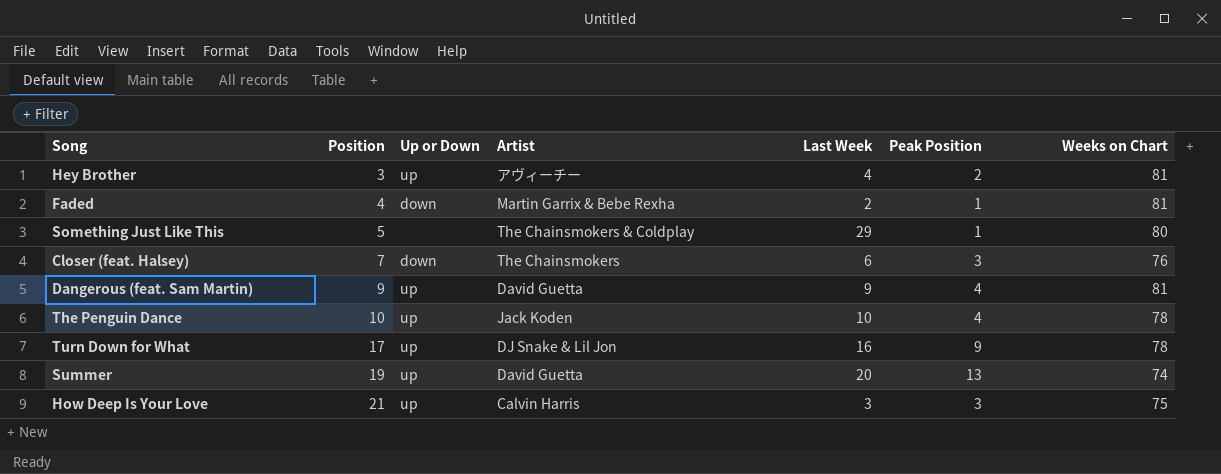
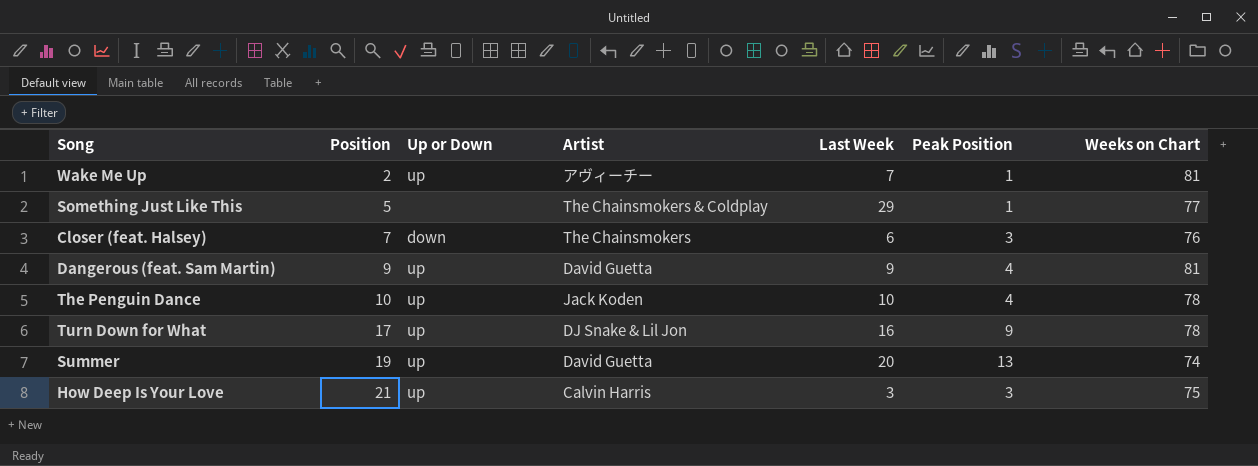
row Hey Brother: 3 | up | アヴィーチー | 4 | 2 | 81 -> none
row Faded: 4 | down | Martin Garrix & Bebe Rexha | 2 | 1 | 81 -> none
row Wake Me Up: none -> 2 | up | アヴィーチー | 7 | 1 | 81
Something Just Like This | Weeks on Chart: 80 -> 77

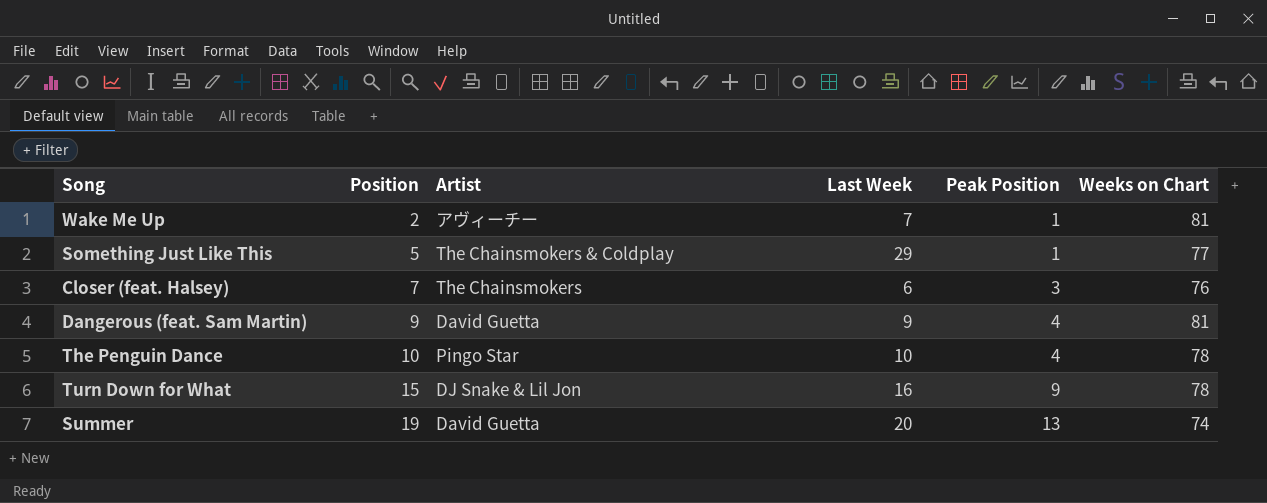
column Up or Down | position: 3 -> none
row How Deep Is Your Love: 21 | up | Calvin Harris | 3 | 3 | 75 -> none
The Penguin Dance | Artist: Jack Koden -> Pingo Star
Turn Down for What | Position: 17 -> 15

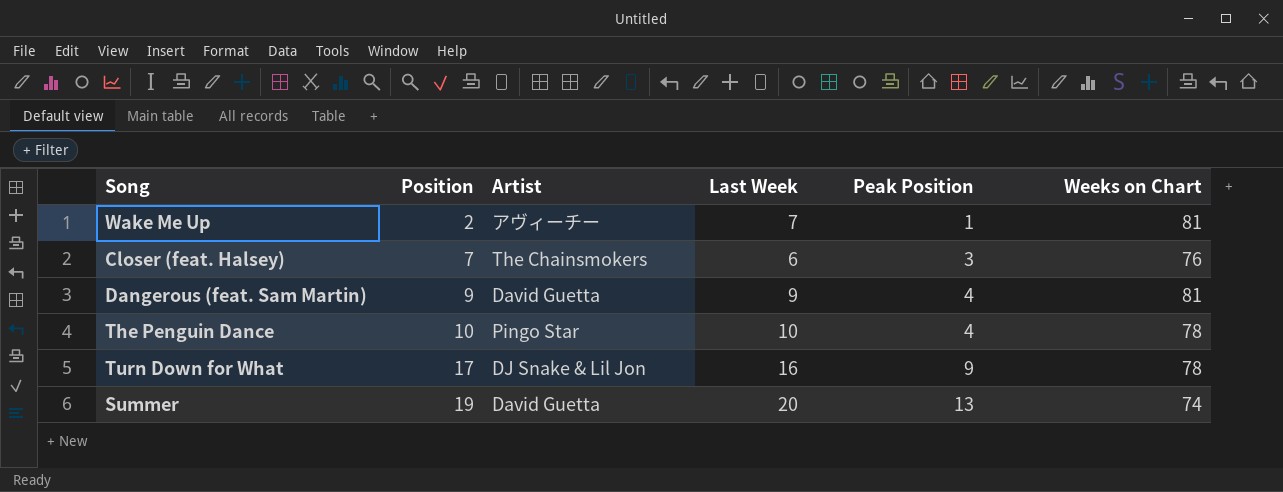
row Something Just Like This: 5 | The Chainsmokers & Coldplay | 29 | 1 | 77 -> none
Turn Down for What | Position: 15 -> 17

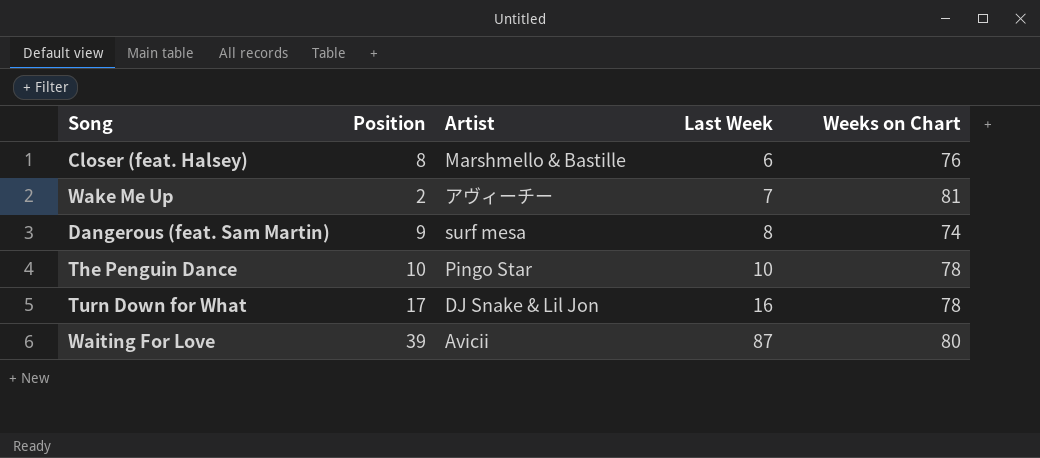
row order: Position ascending -> Last Week ascending
column Peak Position | position: 5 -> none
row Summer: 19 | David Guetta | 20 | 13 | 74 -> none
Closer (feat. Halsey) | Position: 7 -> 8
Closer (feat. Halsey) | Artist: The Chainsmokers -> Marshmello & Bastille
Dangerous (feat. Sam Martin) | Artist: David Guetta -> surf mesa
Dangerous (feat. Sam Martin) | Last Week: 9 -> 8
Dangerous (feat. Sam Martin) | Weeks on Chart: 81 -> 74
row Waiting For Love: none -> 39 | Avicii | 87 | 80

